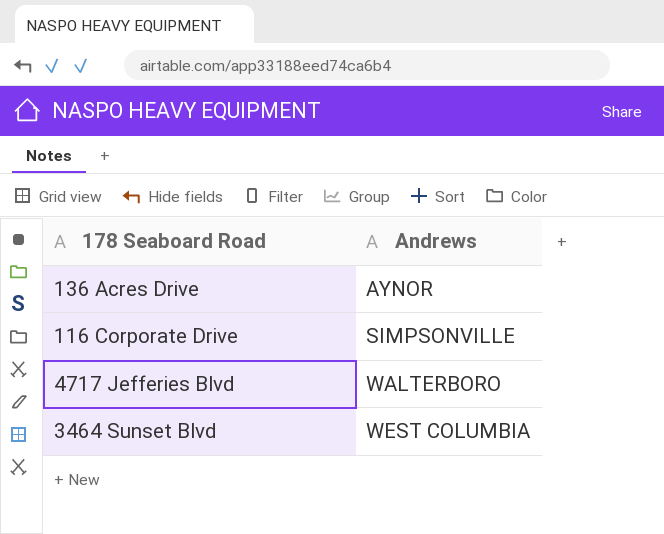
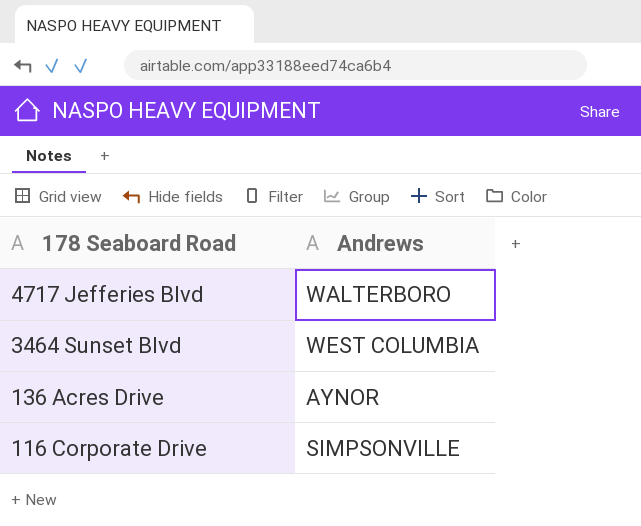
row order: Andrews ascending -> 178 Seaboard Road descending

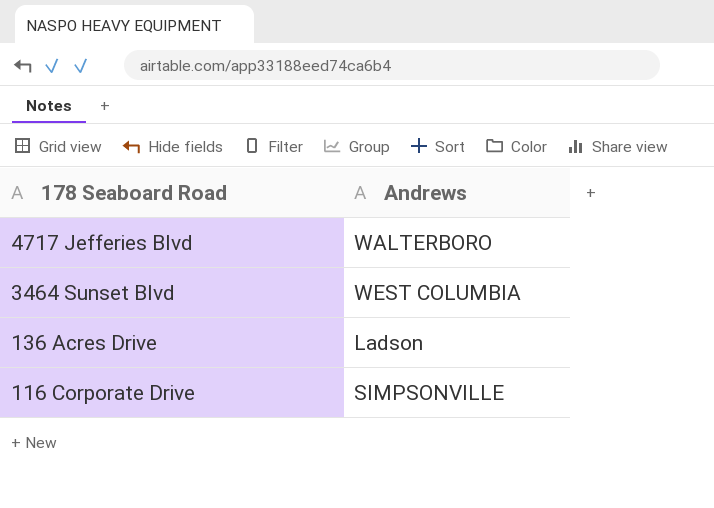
136 Acres Drive | Andrews: AYNOR -> Ladson

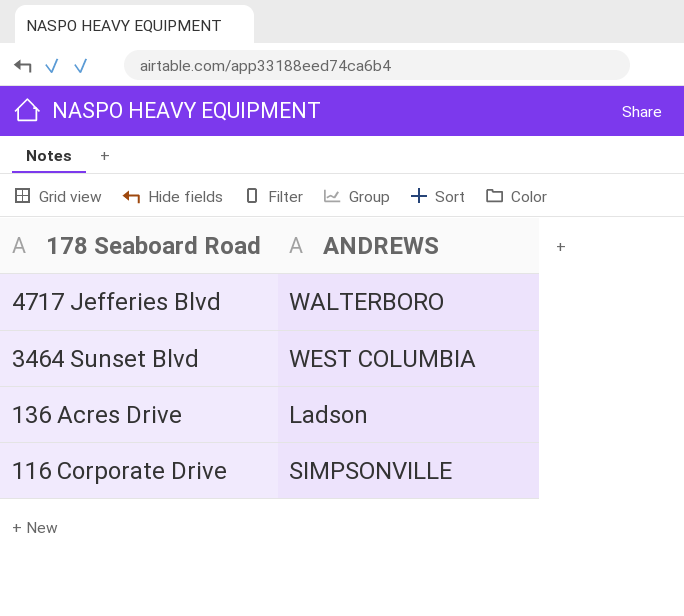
column name: Andrews -> ANDREWS

